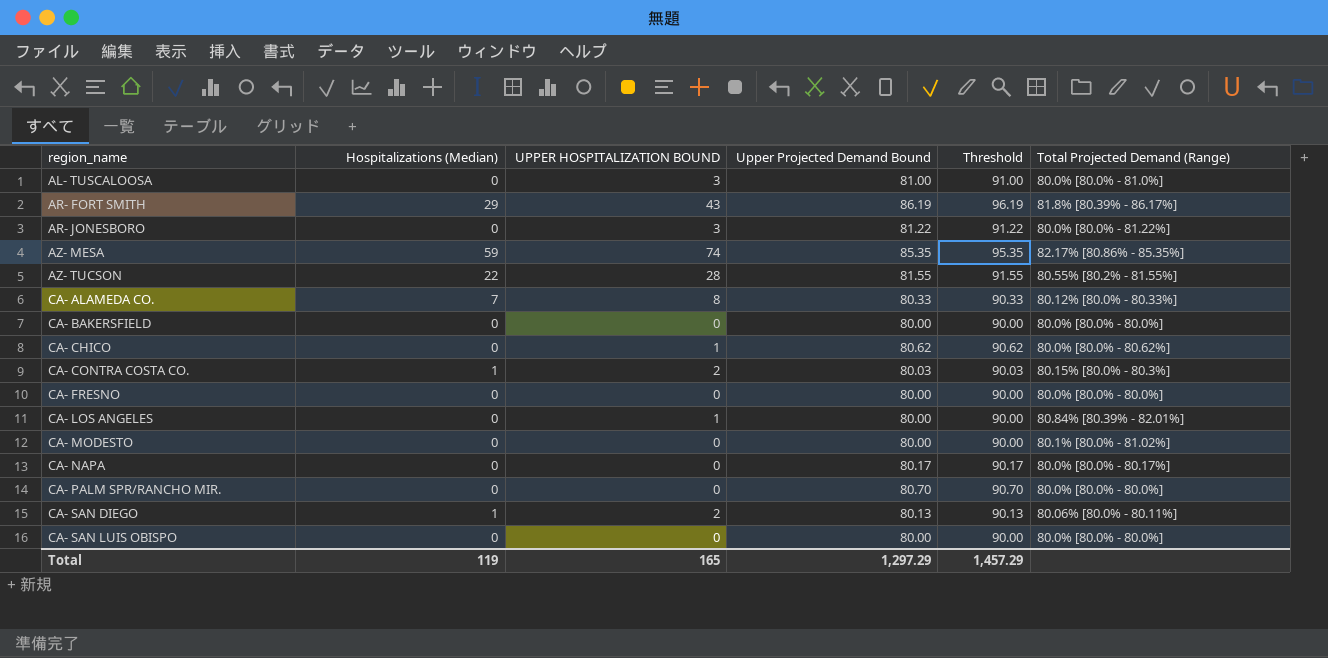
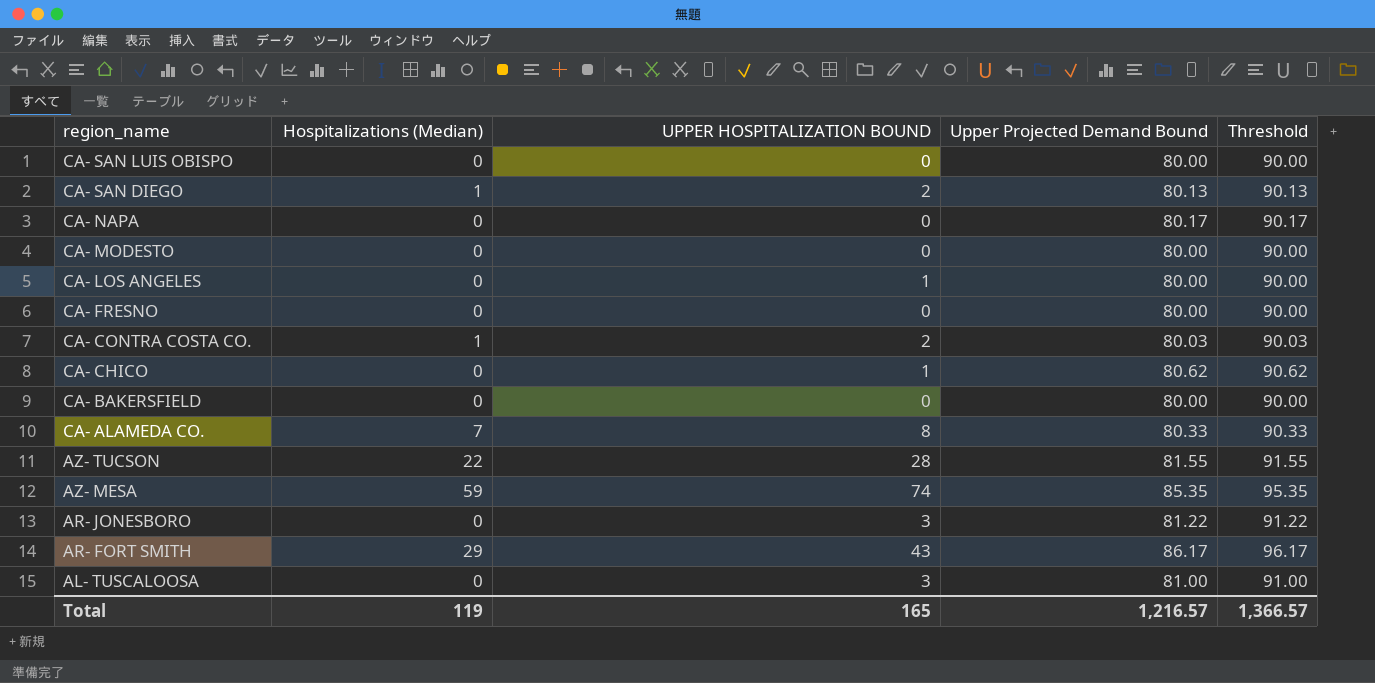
row order: region_name ascending -> region_name descending
column Total Projected Demand (Range) | position: 6 -> none
row CA- PALM SPR/RANCHO MIR.: 0 | 0 | 80.70 | 90.70 | 80.0% [80.0% - 80.0%] -> none
AR- FORT SMITH | Upper Projected Demand Bound: 86.19 -> 86.17
AR- FORT SMITH | Threshold: 96.19 -> 96.17
Total | Upper Projected Demand Bound: 1,297.29 -> 1,216.57
Total | Threshold: 1,457.29 -> 1,366.57

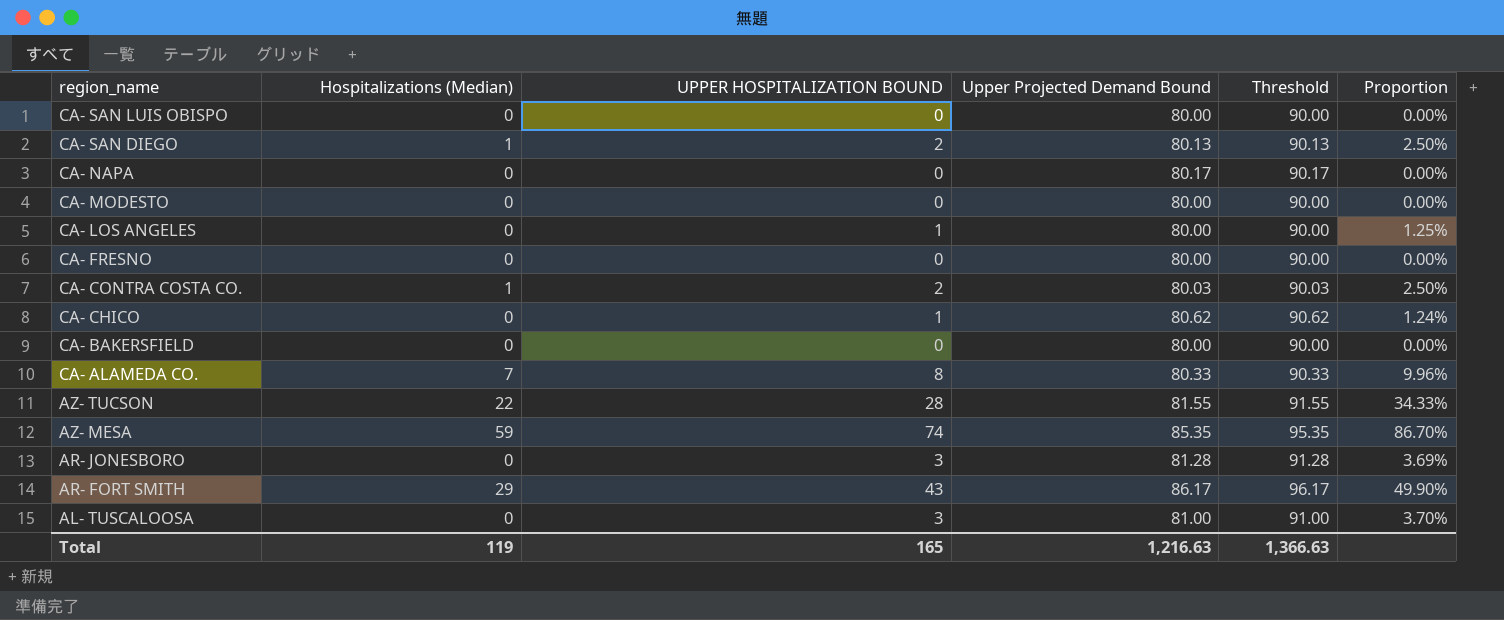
column Proportion | formula: none -> [UPPER HOSPITALIZATION BOUND] / [Upper Projected Demand Bound]
AR- JONESBORO | Upper Projected Demand Bound: 81.22 -> 81.28
AR- JONESBORO | Threshold: 91.22 -> 91.28
Total | Upper Projected Demand Bound: 1,216.57 -> 1,216.63
Total | Threshold: 1,366.57 -> 1,366.63

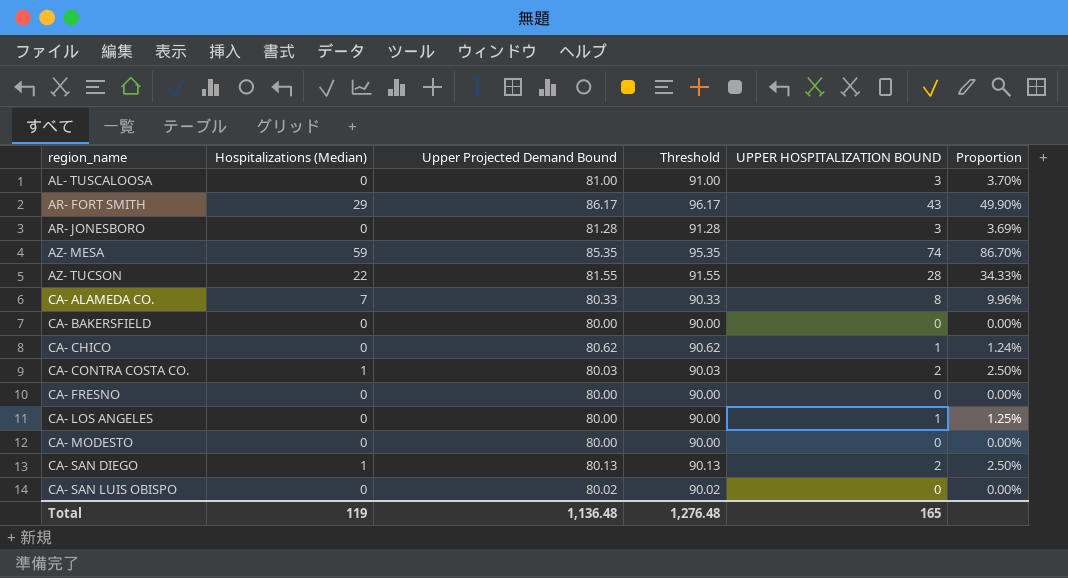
row order: region_name descending -> region_name ascending
column UPPER HOSPITALIZATION BOUND | position: 3 -> 5
row CA- NAPA: 0 | 0 | 80.17 | 90.17 | 0.00% -> none
CA- SAN LUIS OBISPO | Upper Projected Demand Bound: 80.00 -> 80.02
CA- SAN LUIS OBISPO | Threshold: 90.00 -> 90.02
Total | Upper Projected Demand Bound: 1,216.63 -> 1,136.48
Total | Threshold: 1,366.63 -> 1,276.48

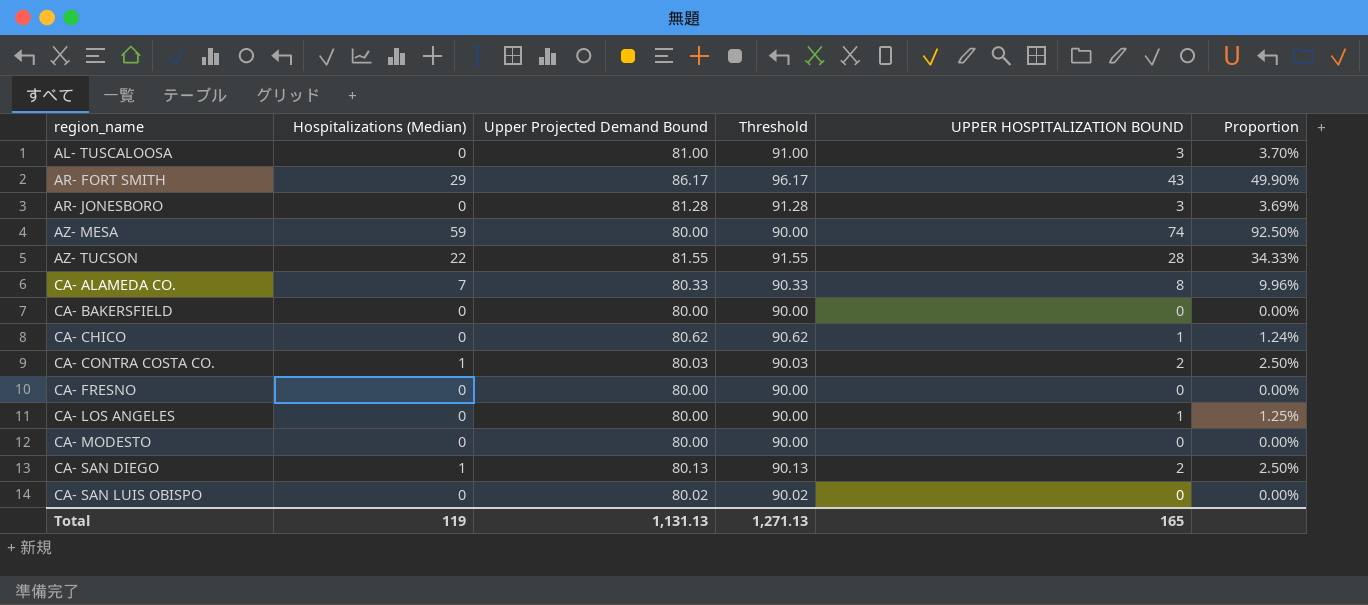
AZ- MESA | Upper Projected Demand Bound: 85.35 -> 80.00
AZ- MESA | Threshold: 95.35 -> 90.00
AZ- MESA | Proportion: 86.70% -> 92.50%
Total | Upper Projected Demand Bound: 1,136.48 -> 1,131.13
Total | Threshold: 1,276.48 -> 1,271.13

